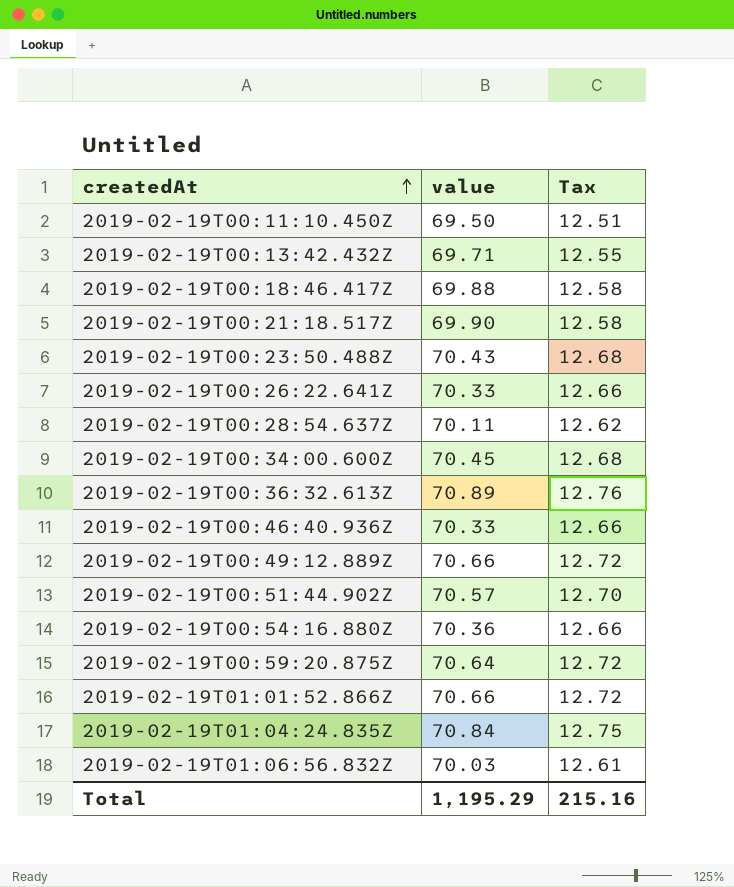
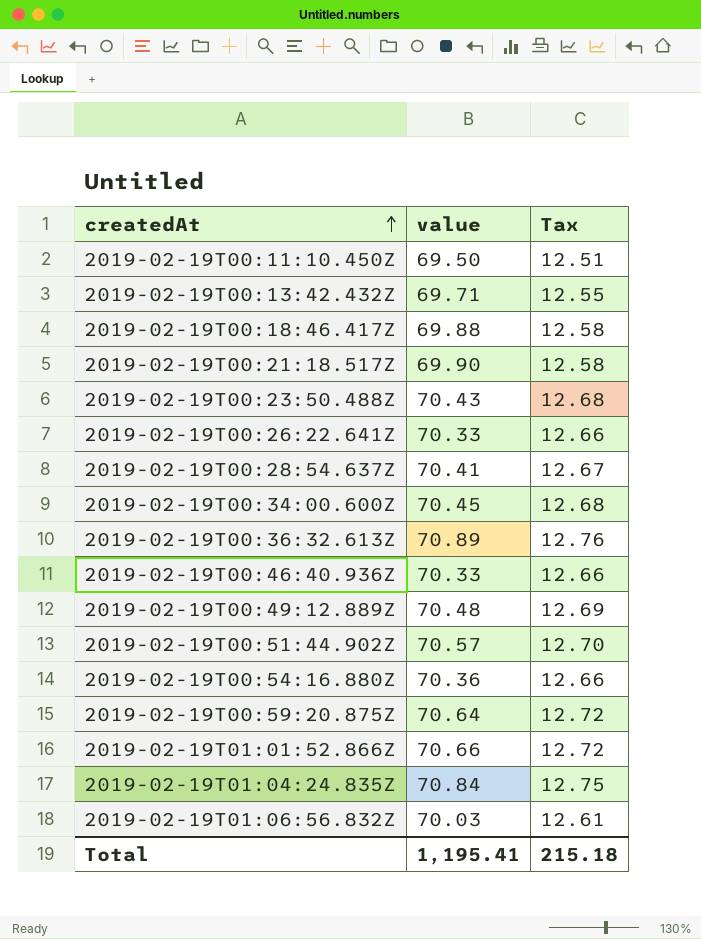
2019-02-19T00:28:54.637Z | value: 70.11 -> 70.41
2019-02-19T00:28:54.637Z | Tax: 12.62 -> 12.67
2019-02-19T00:49:12.889Z | value: 70.66 -> 70.48
2019-02-19T00:49:12.889Z | Tax: 12.72 -> 12.69
Total | value: 1,195.29 -> 1,195.41
Total | Tax: 215.16 -> 215.18

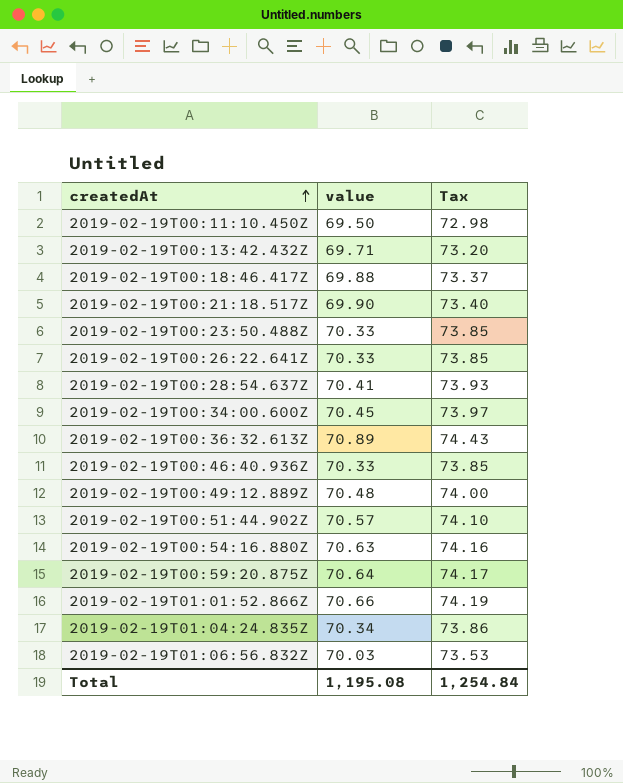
column Tax | formula: [value] * 0.18 -> [value] * 1.05
2019-02-19T00:23:50.488Z | value: 70.43 -> 70.33
2019-02-19T00:54:16.880Z | value: 70.36 -> 70.63
2019-02-19T01:04:24.835Z | value: 70.84 -> 70.34
Total | value: 1,195.41 -> 1,195.08
Total | Tax: 215.18 -> 1,254.84

